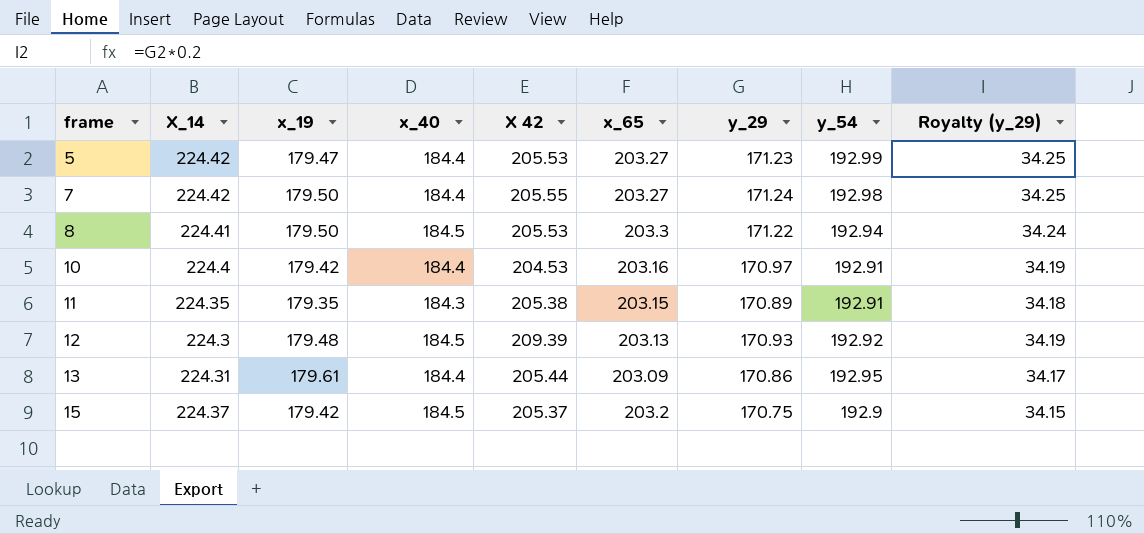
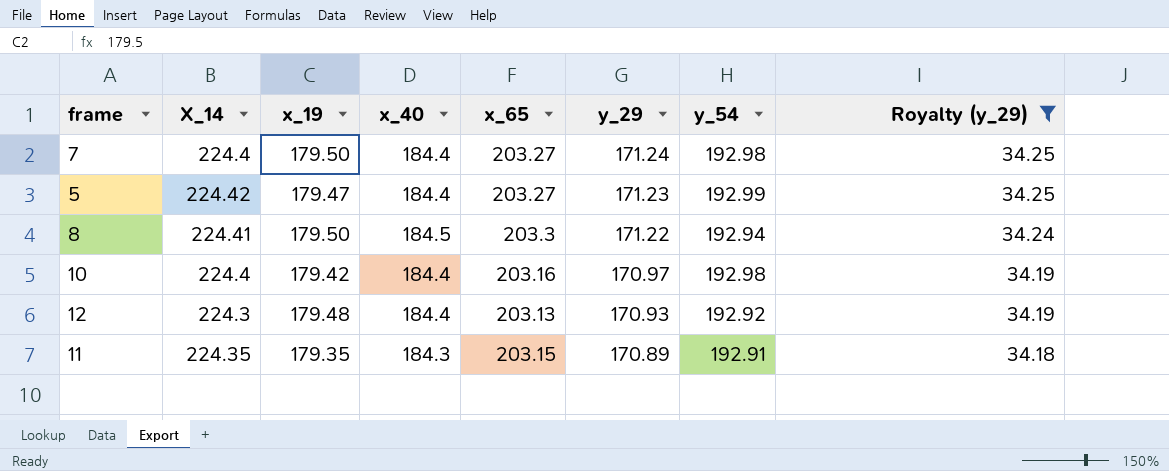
filter: none -> Royalty (y_29) >= 34.18
row order: frame ascending -> y_29 descending
column X 42 | position: 5 -> none
7 | X_14: 224.42 -> 224.4
10 | y_54: 192.91 -> 192.98
12 | x_40: 184.5 -> 184.4

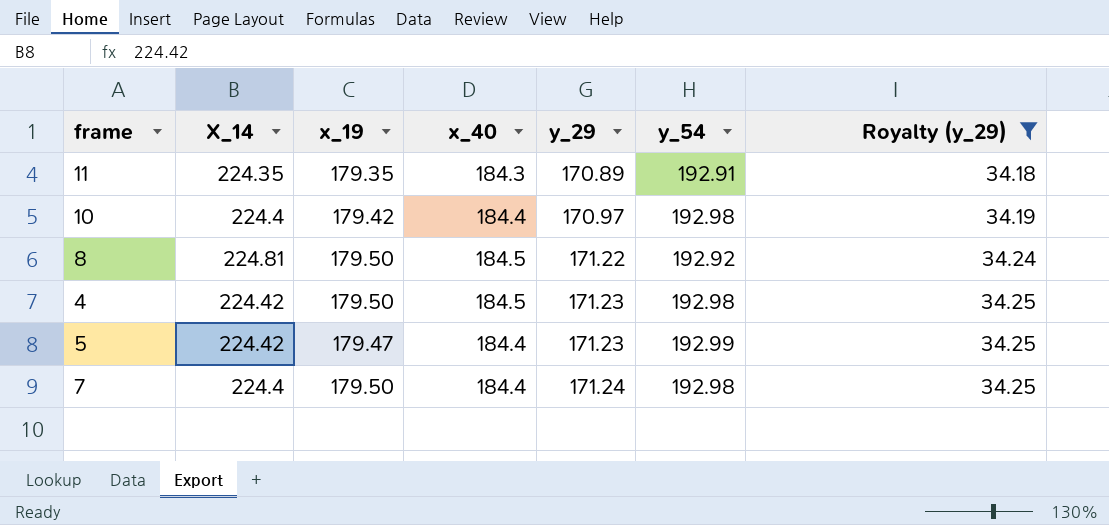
row order: y_29 descending -> y_29 ascending
column x_65 | position: 5 -> none
row 12: 224.3 | 179.48 | 184.4 | 203.13 | 170.93 | 192.92 | 34.19 -> none
8 | X_14: 224.41 -> 224.81
8 | y_54: 192.94 -> 192.92
row 4: none -> 224.42 | 179.50 | 184.5 | 171.23 | 192.98 | 34.25

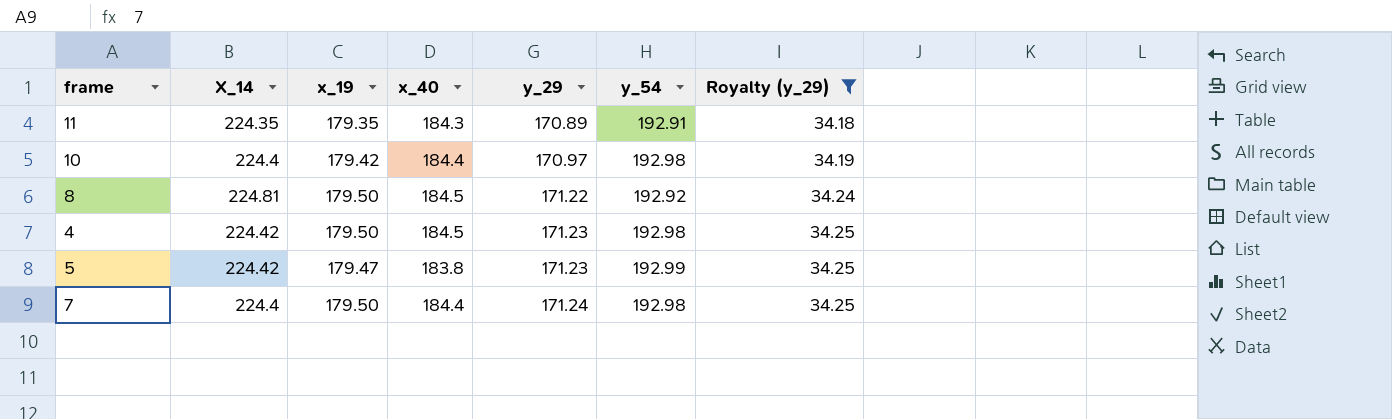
5 | x_40: 184.4 -> 183.8

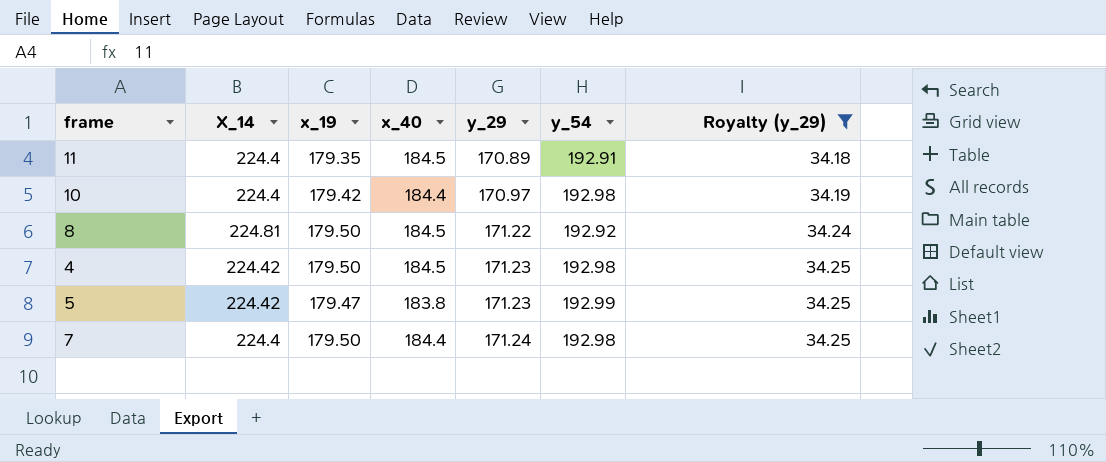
11 | X_14: 224.35 -> 224.4
11 | x_40: 184.3 -> 184.5

